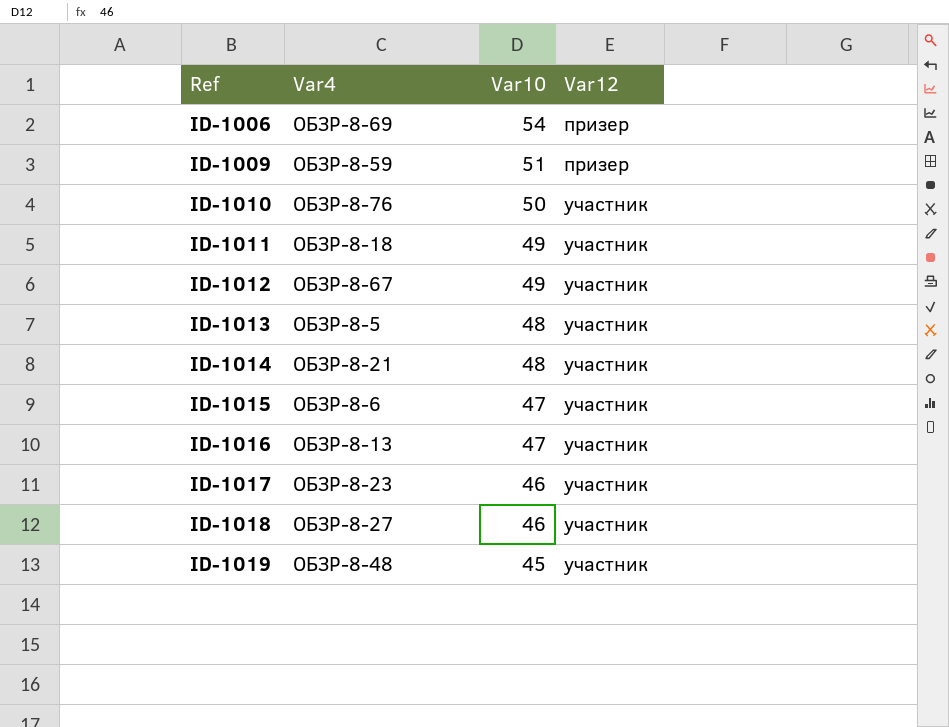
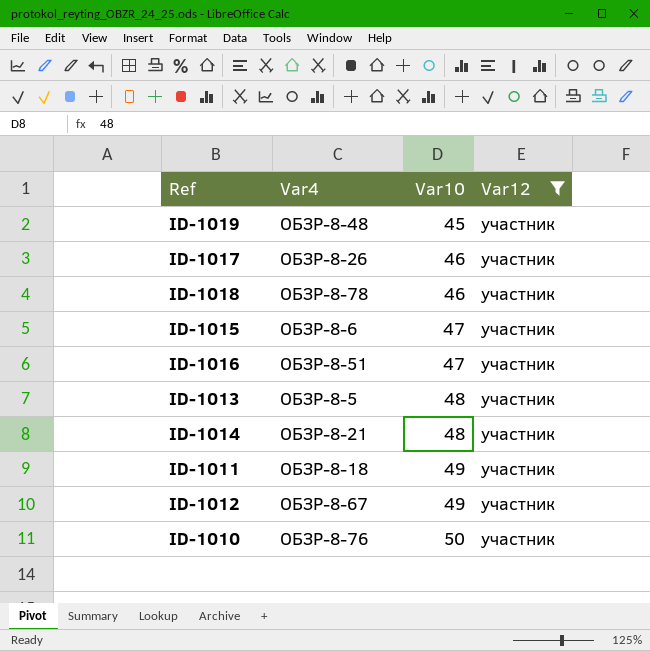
filter: none -> Var12 = участник
row order: Ref ascending -> Var10 ascending
ID-1017 | Var4: ОБЗР-8-23 -> ОБЗР-8-26
ID-1018 | Var4: ОБЗР-8-27 -> ОБЗР-8-78
ID-1016 | Var4: ОБЗР-8-13 -> ОБЗР-8-51

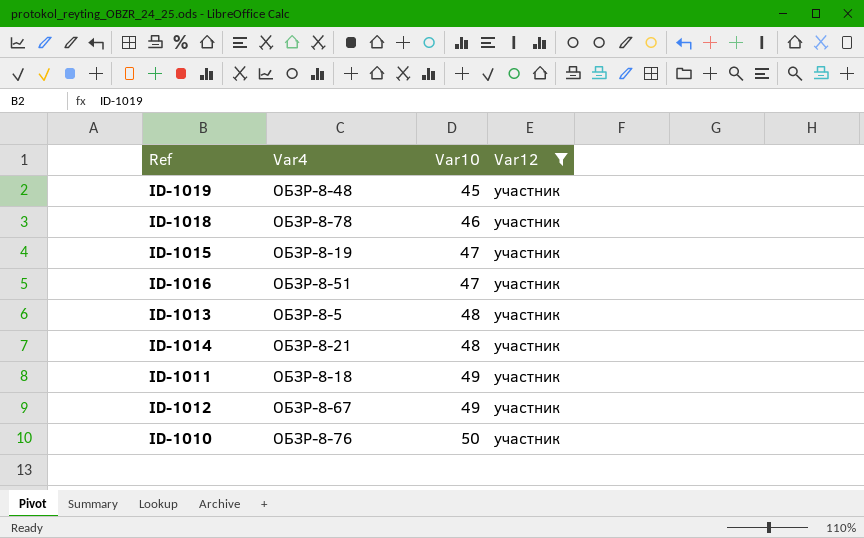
row ID-1017: ОБЗР-8-26 | 46 | участник -> none
ID-1015 | Var4: ОБЗР-8-6 -> ОБЗР-8-19

